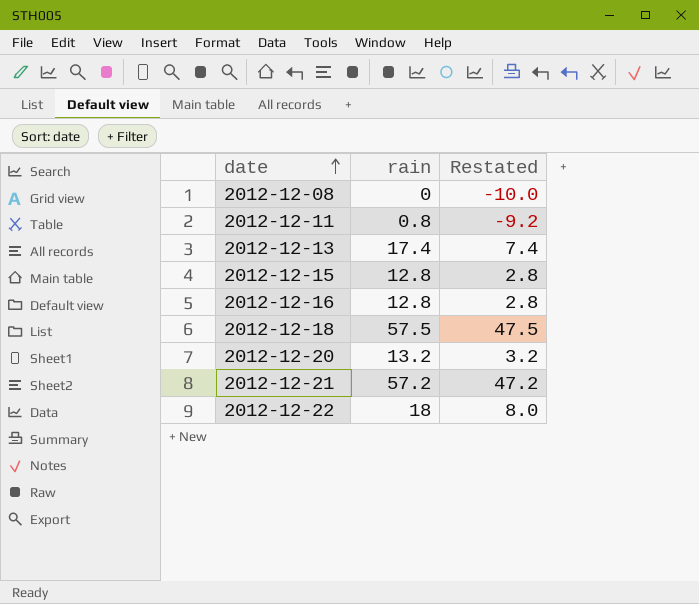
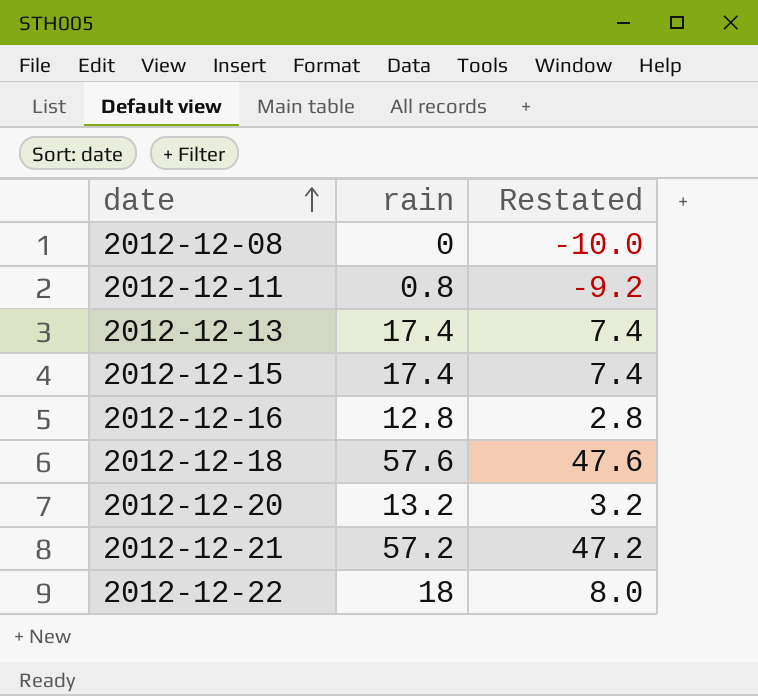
2012-12-15 | rain: 12.8 -> 17.4
2012-12-15 | Restated: 2.8 -> 7.4
2012-12-18 | rain: 57.5 -> 57.6
2012-12-18 | Restated: 47.5 -> 47.6

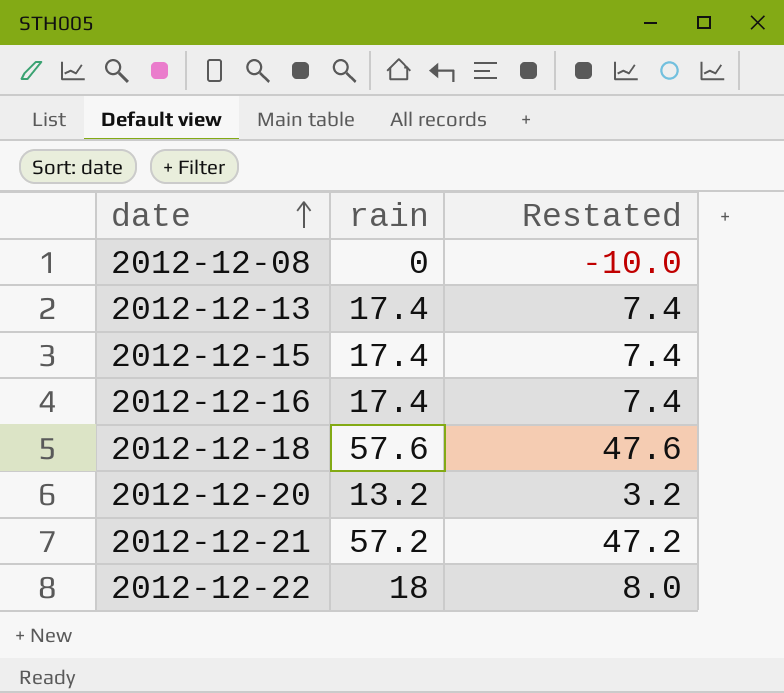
row 2012-12-11: 0.8 | -9.2 -> none
2012-12-16 | rain: 12.8 -> 17.4
2012-12-16 | Restated: 2.8 -> 7.4

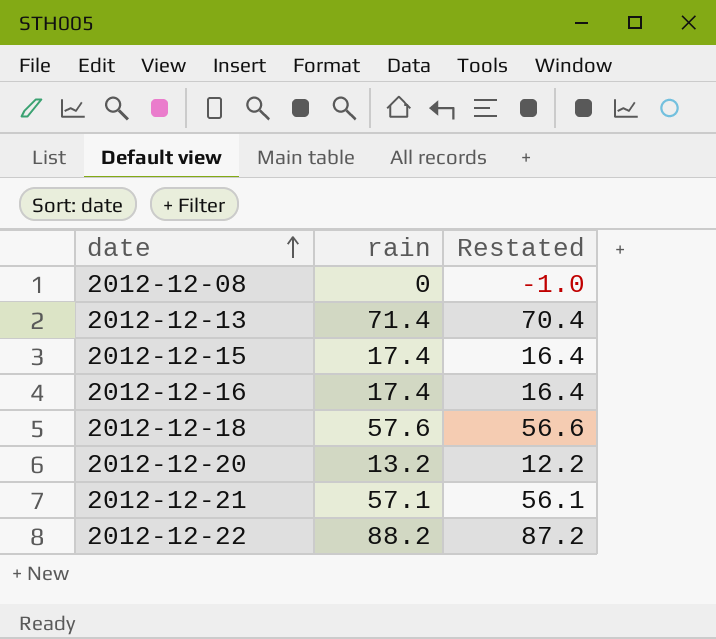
column Restated | formula: [rain] - 10 -> [rain] - 1
2012-12-13 | rain: 17.4 -> 71.4
2012-12-21 | rain: 57.2 -> 57.1
2012-12-22 | rain: 18 -> 88.2

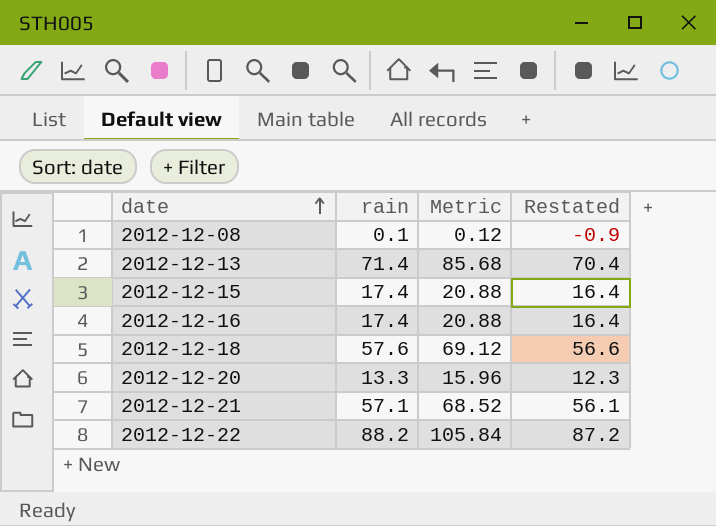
column Metric | formula: none -> [rain] * 1.2
2012-12-08 | rain: 0 -> 0.1
2012-12-08 | Restated: -1.0 -> -0.9
2012-12-20 | rain: 13.2 -> 13.3
2012-12-20 | Restated: 12.2 -> 12.3

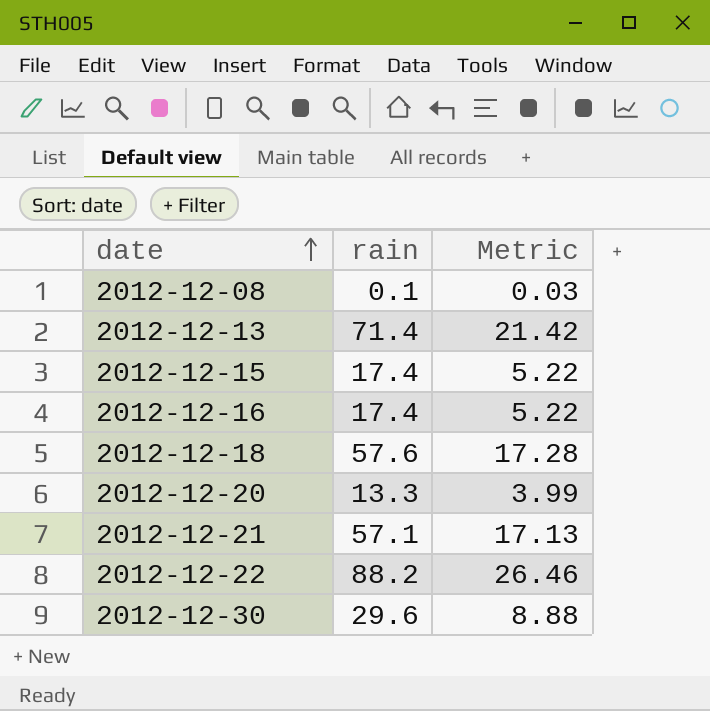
column Restated | formula: [rain] - 1 -> none
column Metric | formula: [rain] * 1.2 -> [rain] * 0.3
row 2012-12-30: none -> 29.6 | 8.88

